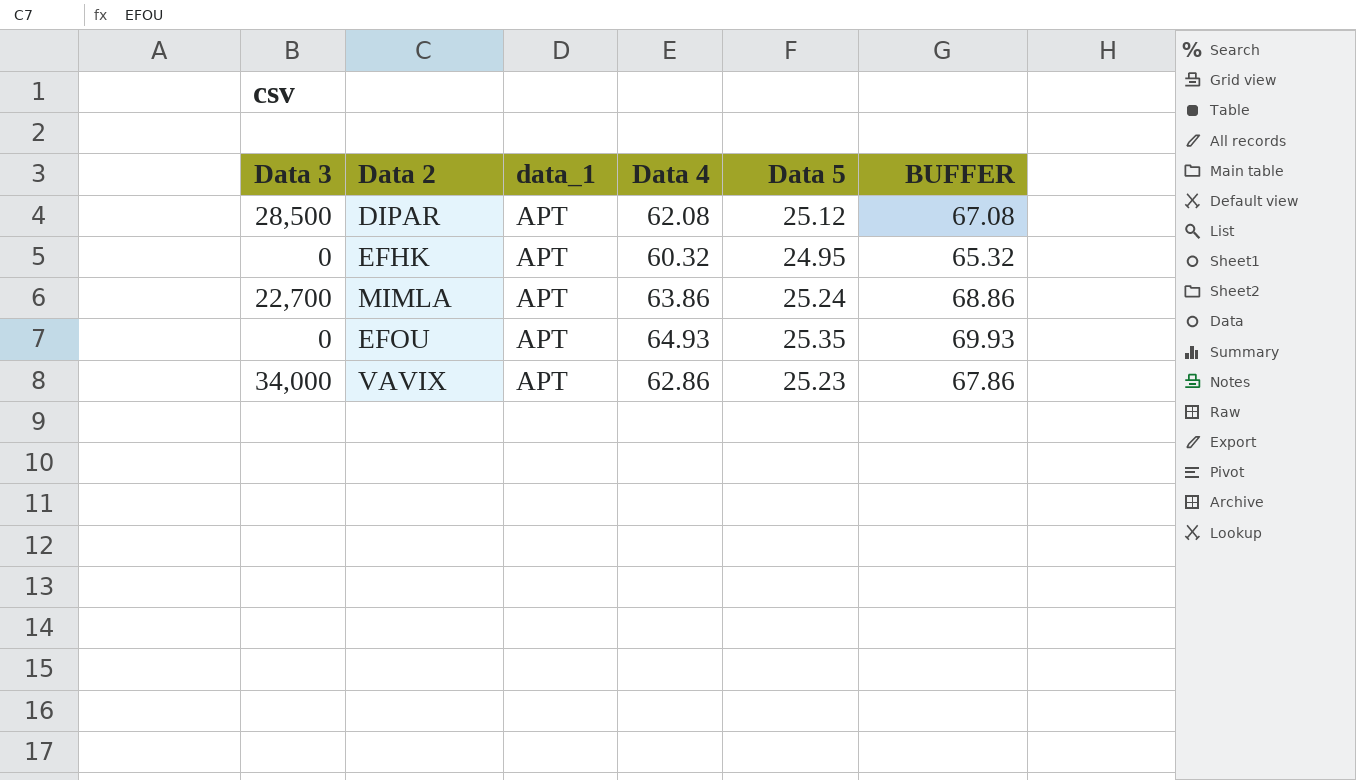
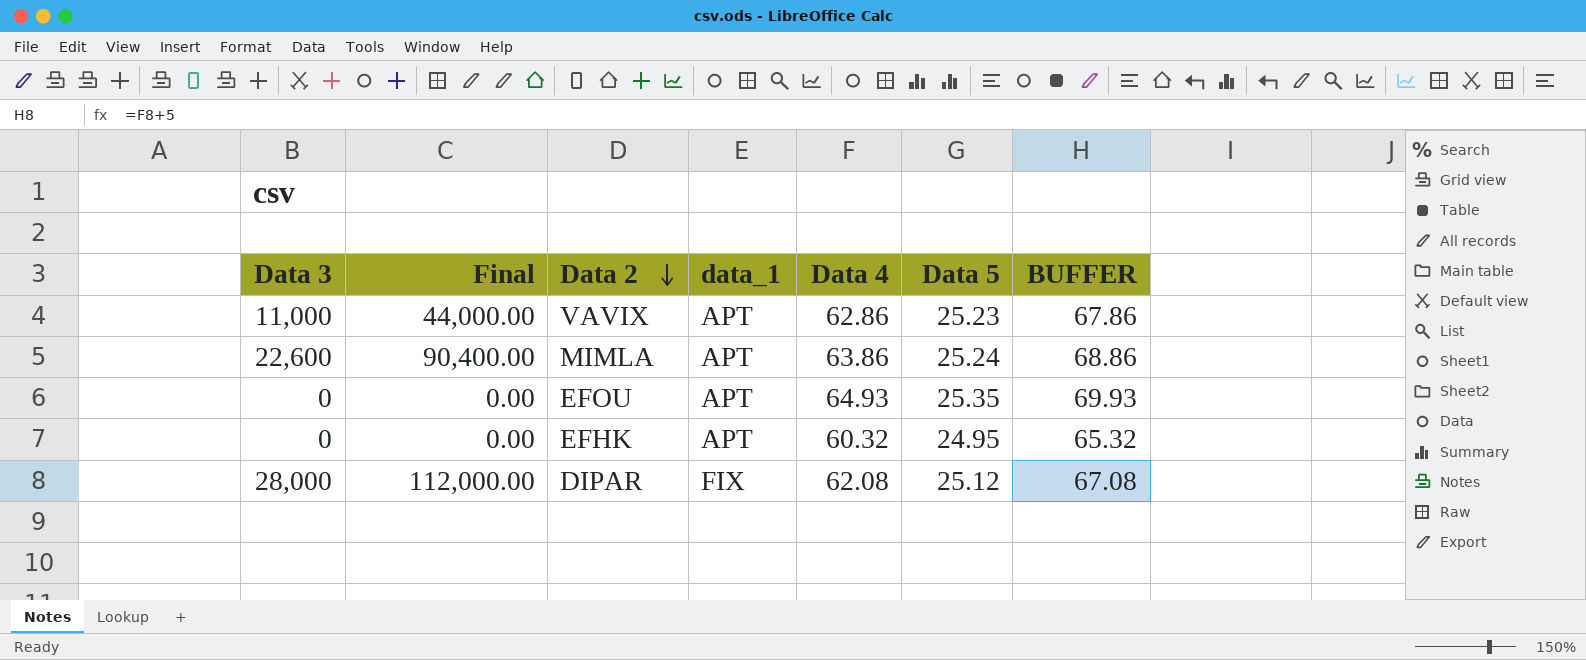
row order: none -> Data 2 descending
column Final | formula: none -> [Data 3] * 4
VAVIX | Data 3: 34,000 -> 11,000
MIMLA | Data 3: 22,700 -> 22,600
DIPAR | Data 3: 28,500 -> 28,000
DIPAR | data_1: APT -> FIX

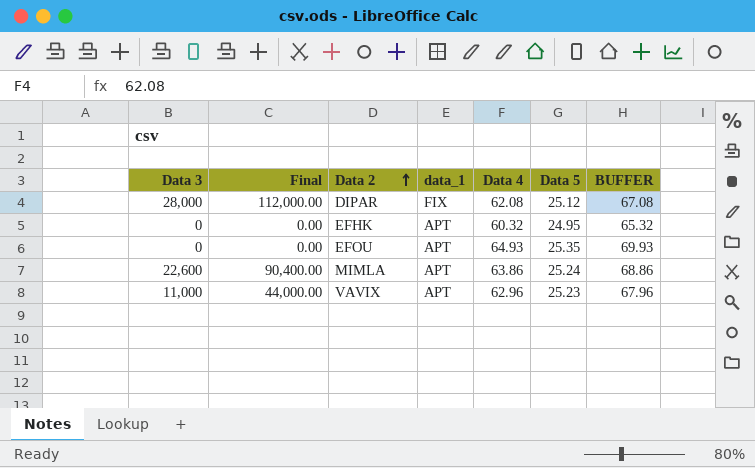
row order: Data 2 descending -> Data 2 ascending
VAVIX | Data 4: 62.86 -> 62.96
VAVIX | BUFFER: 67.86 -> 67.96

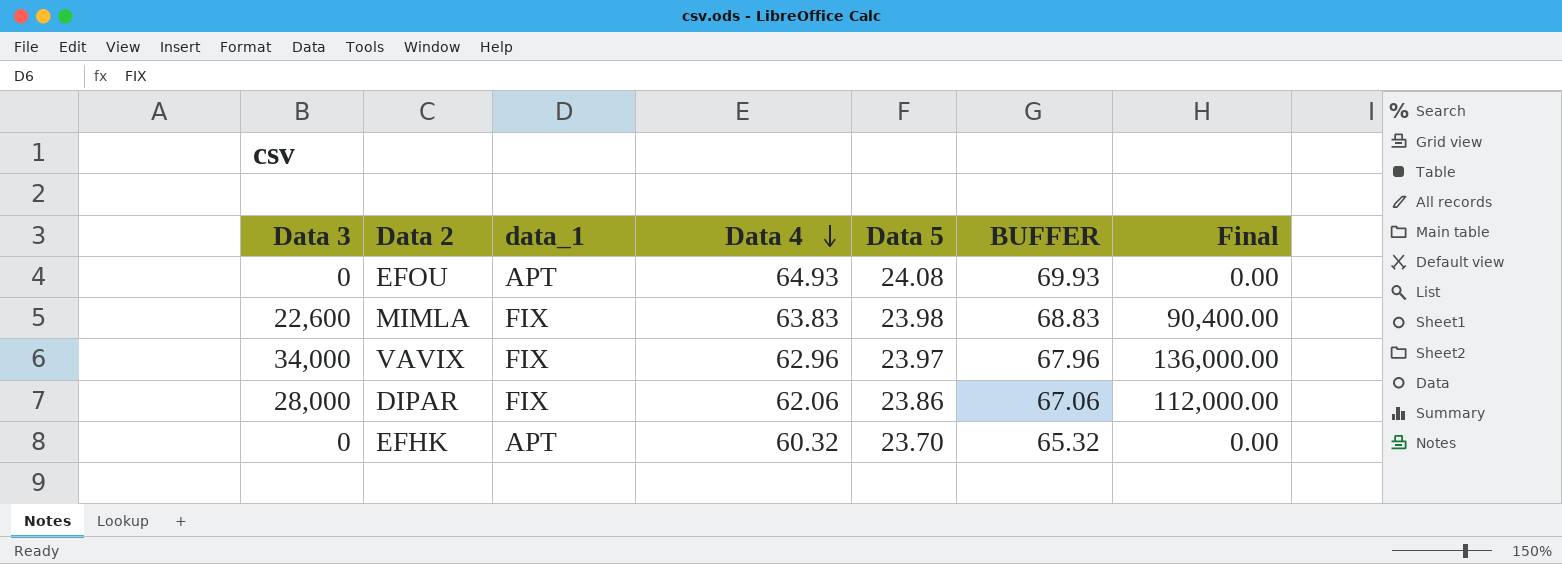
row order: Data 2 ascending -> Data 4 descending
column Final | position: 2 -> 7
EFOU | Data 5: 25.35 -> 24.08
MIMLA | data_1: APT -> FIX
MIMLA | Data 4: 63.86 -> 63.83
MIMLA | Data 5: 25.24 -> 23.98
MIMLA | BUFFER: 68.86 -> 68.83
VAVIX | Data 3: 11,000 -> 34,000
VAVIX | data_1: APT -> FIX
VAVIX | Data 5: 25.23 -> 23.97
VAVIX | Final: 44,000.00 -> 136,000.00
DIPAR | Data 4: 62.08 -> 62.06
DIPAR | Data 5: 25.12 -> 23.86
DIPAR | BUFFER: 67.08 -> 67.06
EFHK | Data 5: 24.95 -> 23.70

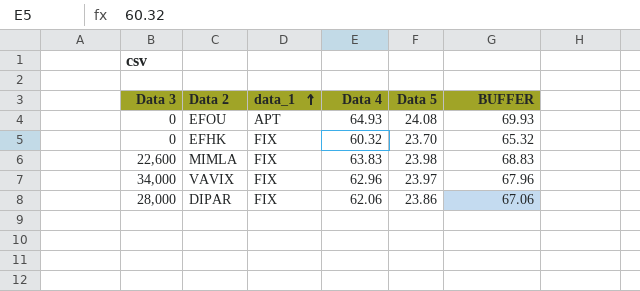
row order: Data 4 descending -> data_1 ascending
column Final | formula: [Data 3] * 4 -> none
EFHK | data_1: APT -> FIX

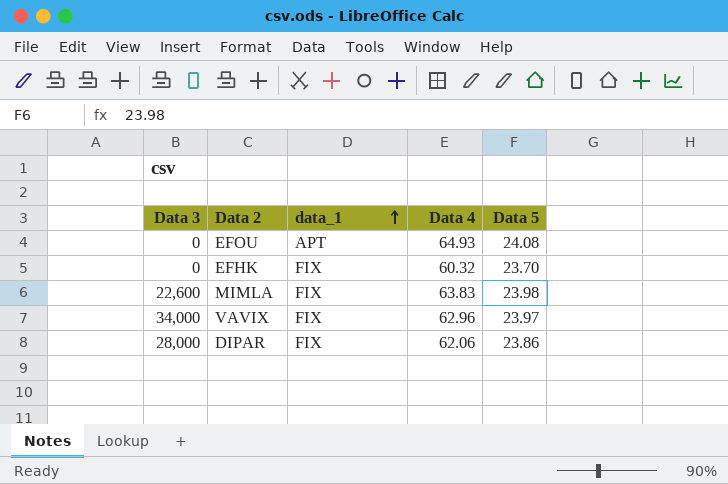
column BUFFER | formula: [Data 4] + 5 -> none

